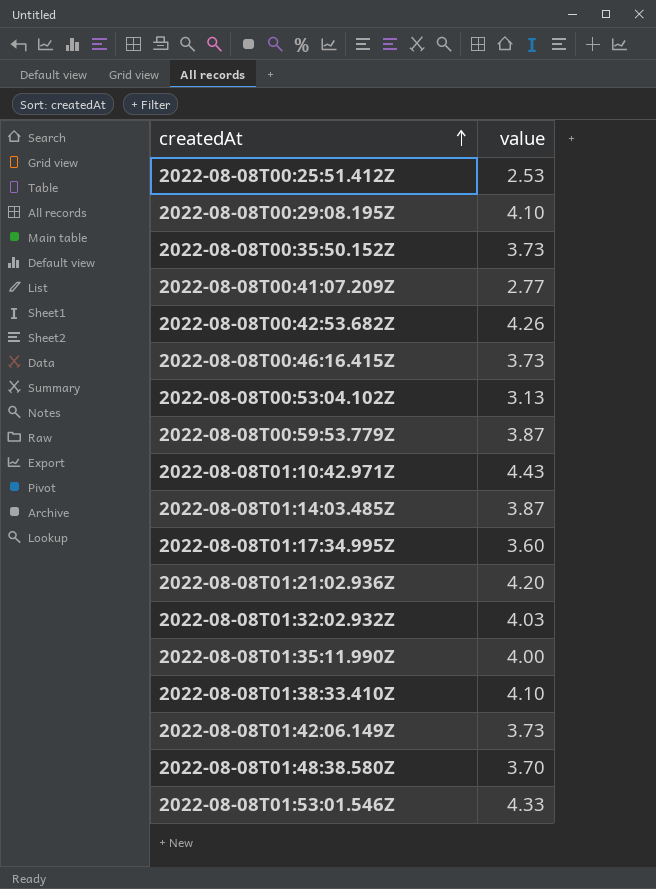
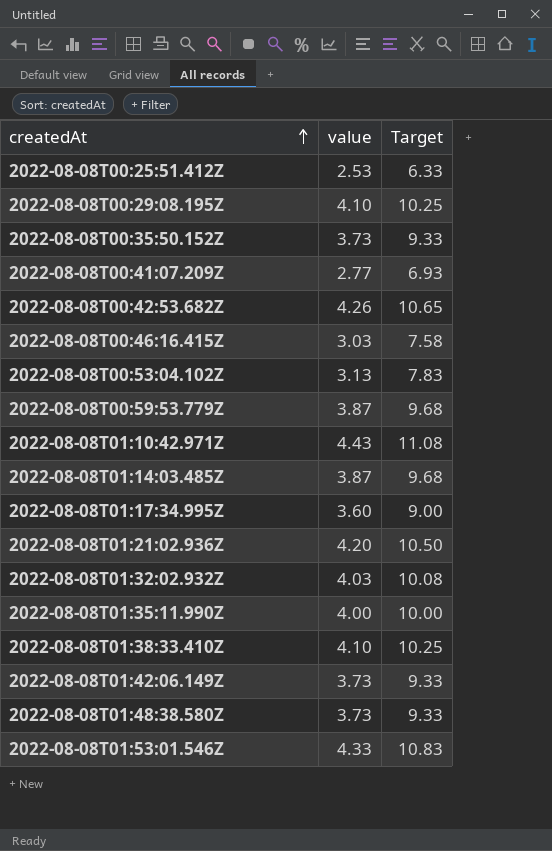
column Target | formula: none -> [value] * 2.5
2022-08-08T00:46:16.415Z | value: 3.73 -> 3.03
2022-08-08T01:48:38.580Z | value: 3.70 -> 3.73

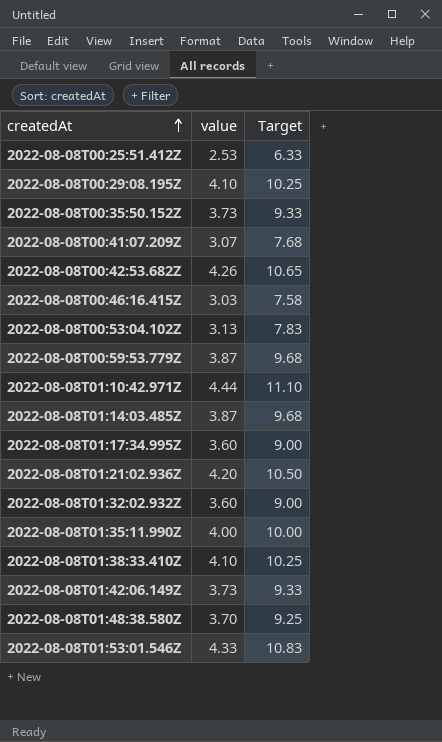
2022-08-08T00:41:07.209Z | value: 2.77 -> 3.07
2022-08-08T00:41:07.209Z | Target: 6.93 -> 7.68
2022-08-08T01:10:42.971Z | value: 4.43 -> 4.44
2022-08-08T01:10:42.971Z | Target: 11.08 -> 11.10
2022-08-08T01:32:02.932Z | value: 4.03 -> 3.60
2022-08-08T01:32:02.932Z | Target: 10.08 -> 9.00
2022-08-08T01:48:38.580Z | value: 3.73 -> 3.70
2022-08-08T01:48:38.580Z | Target: 9.33 -> 9.25

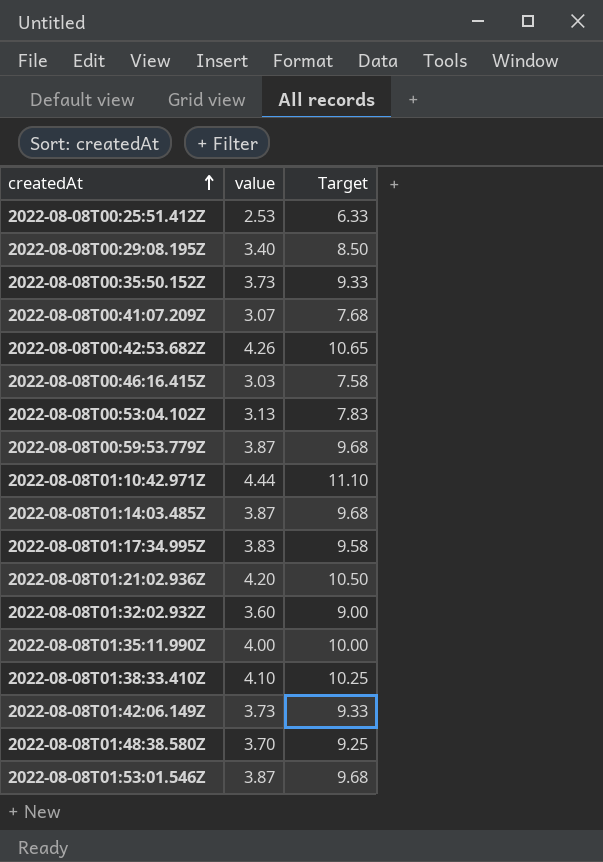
2022-08-08T00:29:08.195Z | value: 4.10 -> 3.40
2022-08-08T00:29:08.195Z | Target: 10.25 -> 8.50
2022-08-08T01:17:34.995Z | value: 3.60 -> 3.83
2022-08-08T01:17:34.995Z | Target: 9.00 -> 9.58
2022-08-08T01:53:01.546Z | value: 4.33 -> 3.87
2022-08-08T01:53:01.546Z | Target: 10.83 -> 9.68

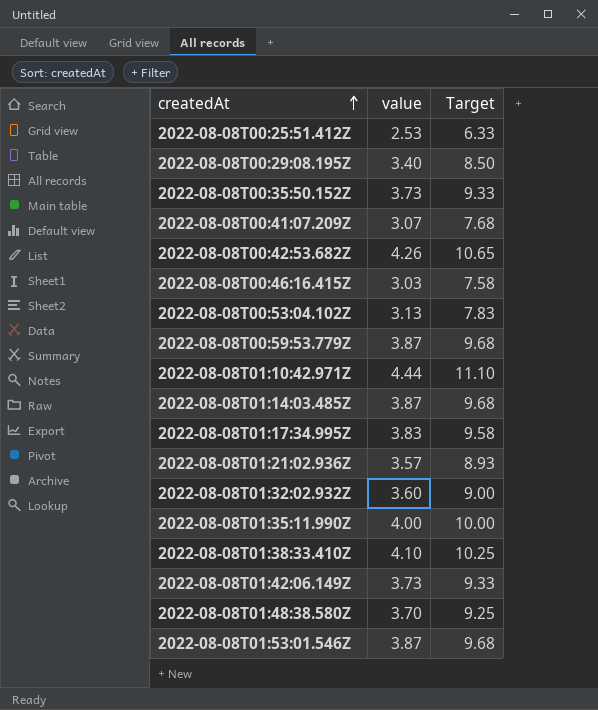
2022-08-08T01:21:02.936Z | value: 4.20 -> 3.57
2022-08-08T01:21:02.936Z | Target: 10.50 -> 8.93

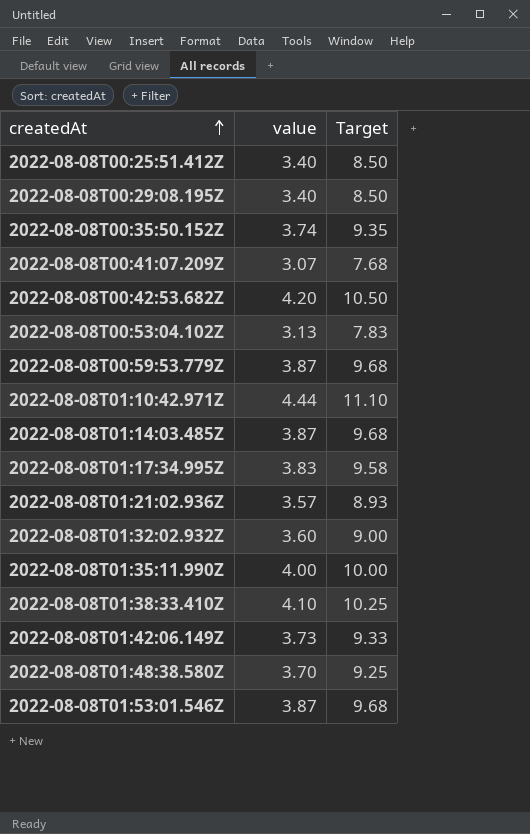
row 2022-08-08T00:46:16.415Z: 3.03 | 7.58 -> none
2022-08-08T00:25:51.412Z | value: 2.53 -> 3.40
2022-08-08T00:25:51.412Z | Target: 6.33 -> 8.50
2022-08-08T00:35:50.152Z | value: 3.73 -> 3.74
2022-08-08T00:35:50.152Z | Target: 9.33 -> 9.35
2022-08-08T00:42:53.682Z | value: 4.26 -> 4.20
2022-08-08T00:42:53.682Z | Target: 10.65 -> 10.50

